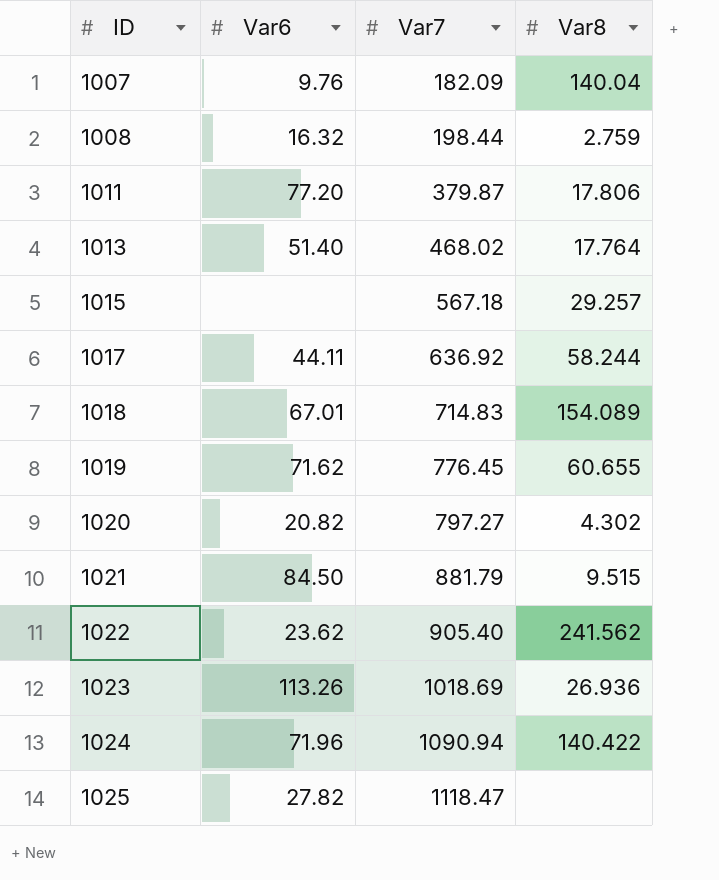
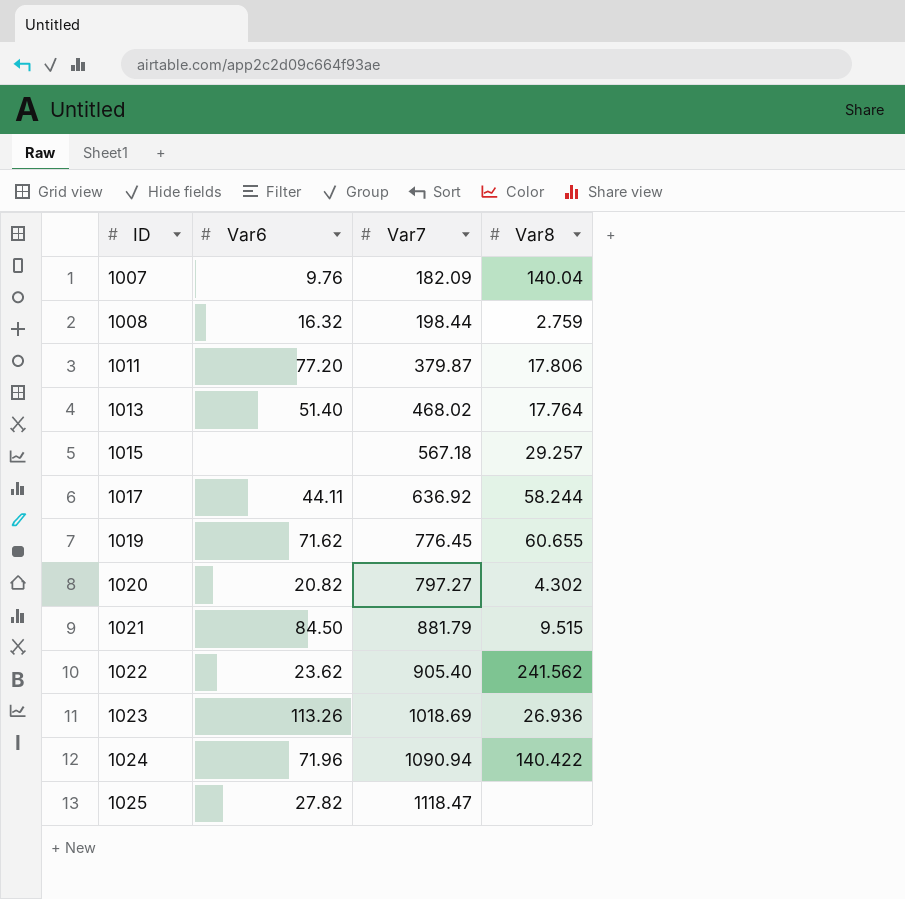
row 1018: 67.01 | 714.83 | 154.089 -> none

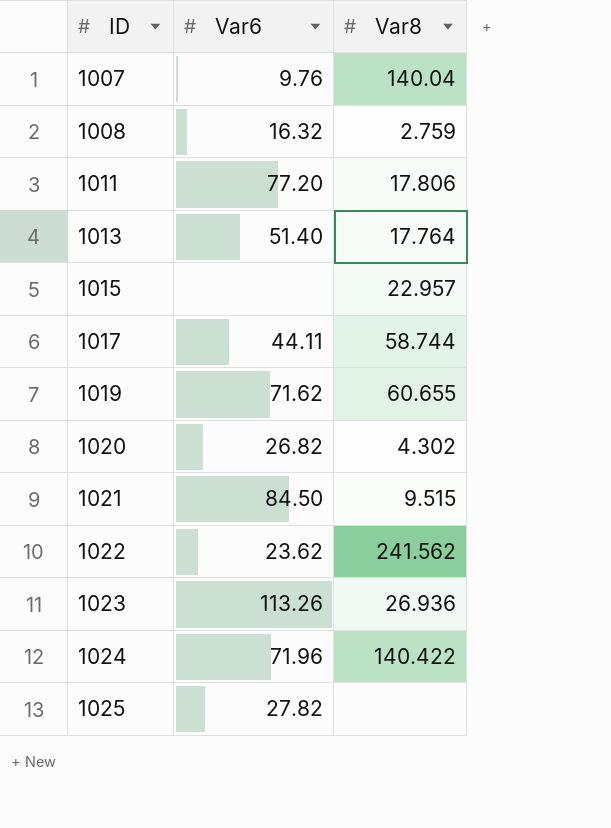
column Var7 | position: 3 -> none
1015 | Var8: 29.257 -> 22.957
1017 | Var8: 58.244 -> 58.744
1020 | Var6: 20.82 -> 26.82

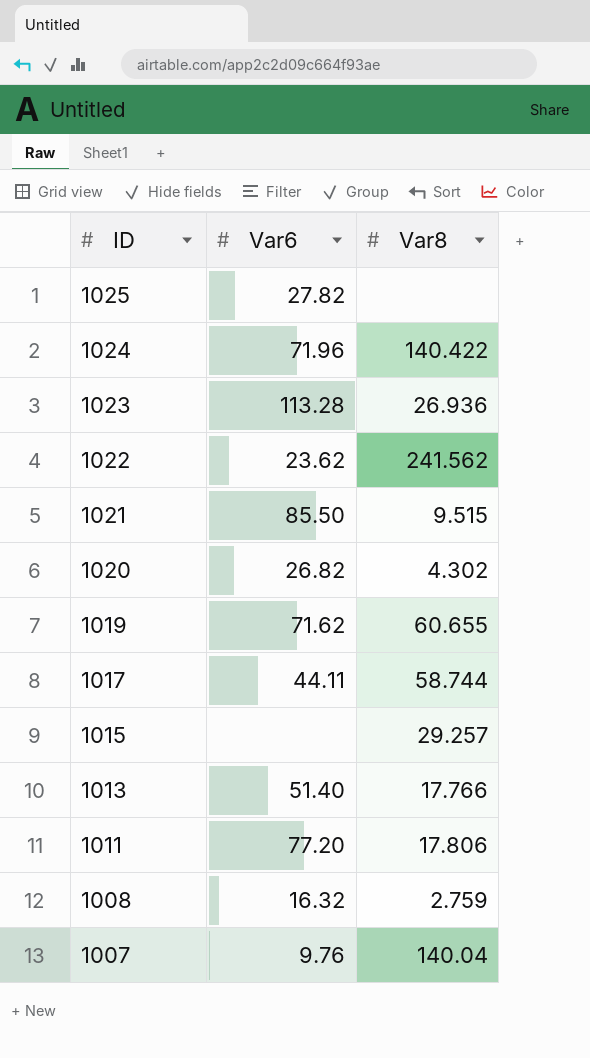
row order: ID ascending -> ID descending
1023 | Var6: 113.26 -> 113.28
1021 | Var6: 84.50 -> 85.50
1015 | Var8: 22.957 -> 29.257
1013 | Var8: 17.764 -> 17.766

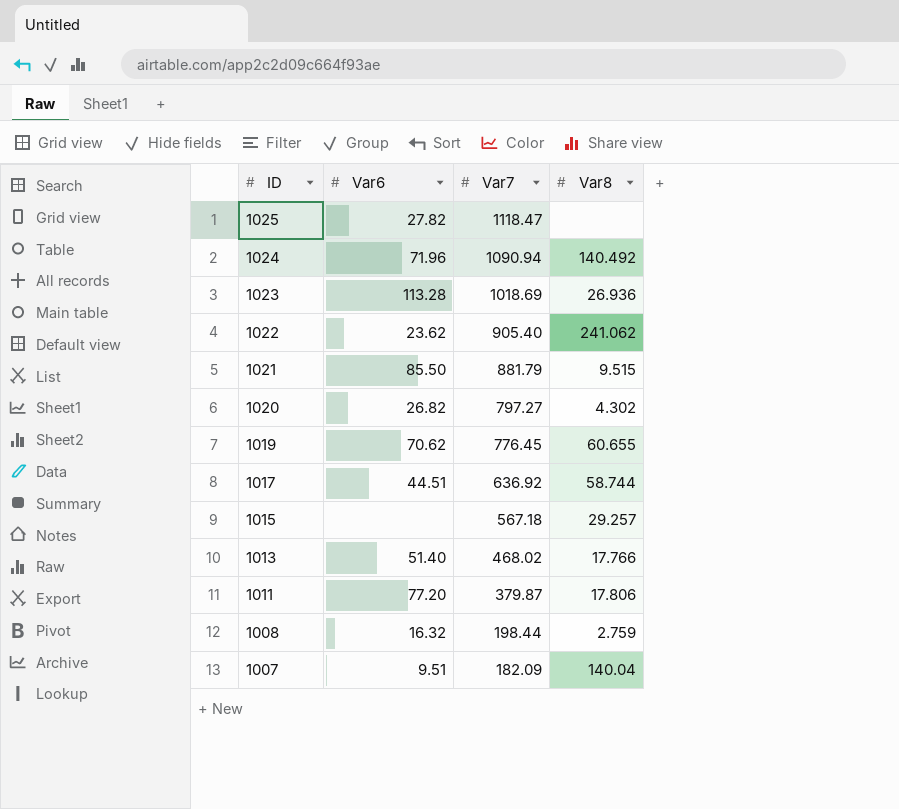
column Var7 | position: none -> 3
1024 | Var8: 140.422 -> 140.492
1022 | Var8: 241.562 -> 241.062
1019 | Var6: 71.62 -> 70.62
1017 | Var6: 44.11 -> 44.51
1007 | Var6: 9.76 -> 9.51

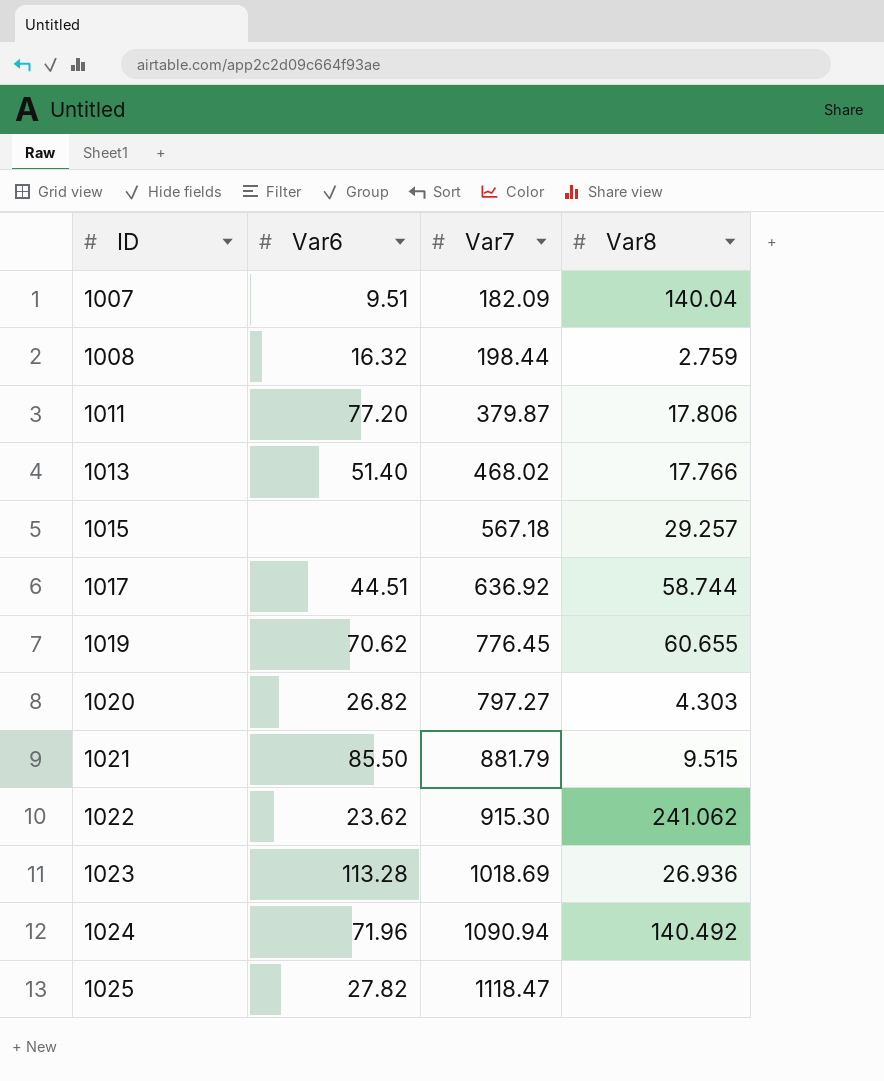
row order: ID descending -> ID ascending
1020 | Var8: 4.302 -> 4.303
1022 | Var7: 905.40 -> 915.30

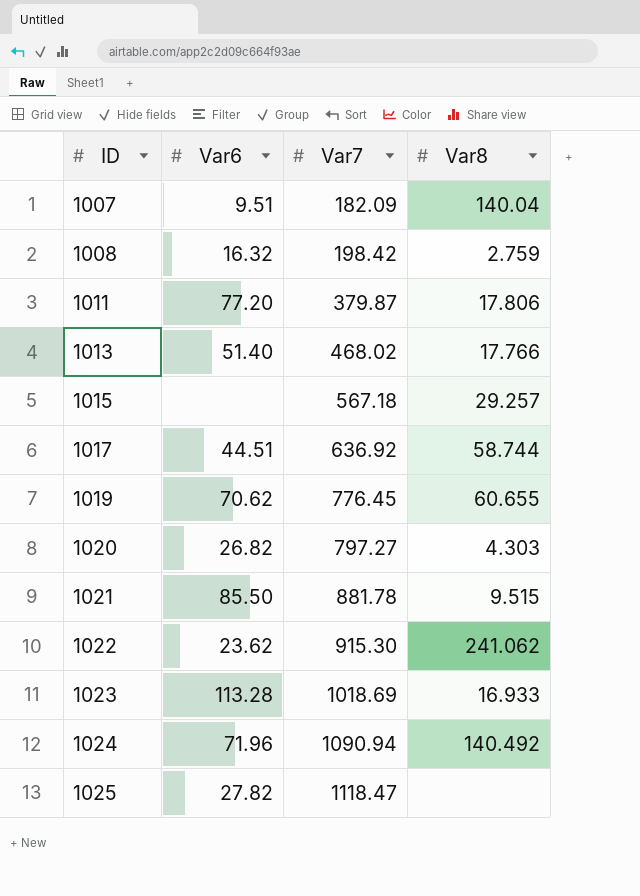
1008 | Var7: 198.44 -> 198.42
1021 | Var7: 881.79 -> 881.78
1023 | Var8: 26.936 -> 16.933

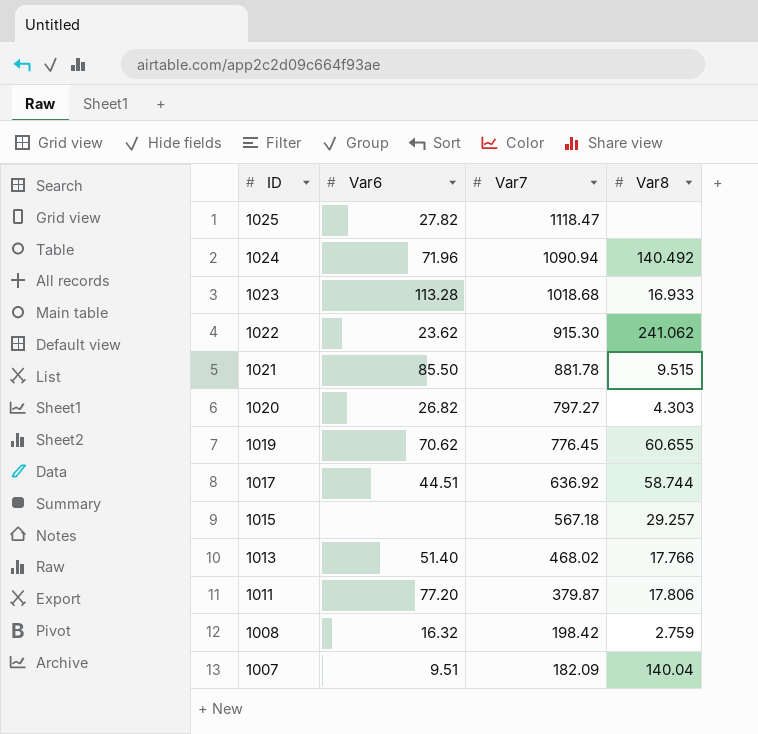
row order: ID ascending -> ID descending
1023 | Var7: 1018.69 -> 1018.68

